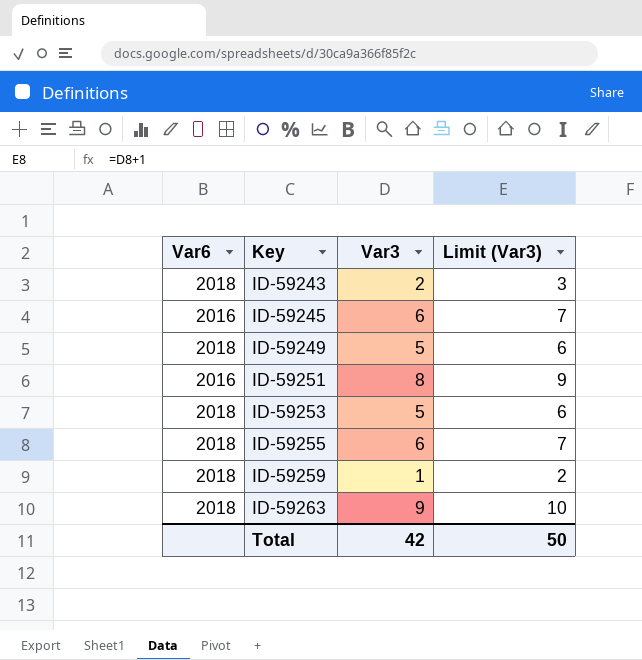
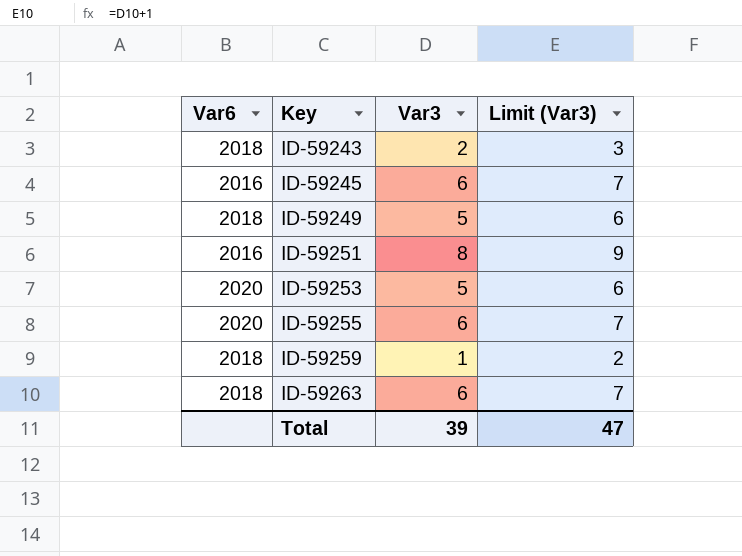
ID-59253 | Var6: 2018 -> 2020
ID-59255 | Var6: 2018 -> 2020
ID-59263 | Var3: 9 -> 6
ID-59263 | Limit (Var3): 10 -> 7
Total | Var3: 42 -> 39
Total | Limit (Var3): 50 -> 47

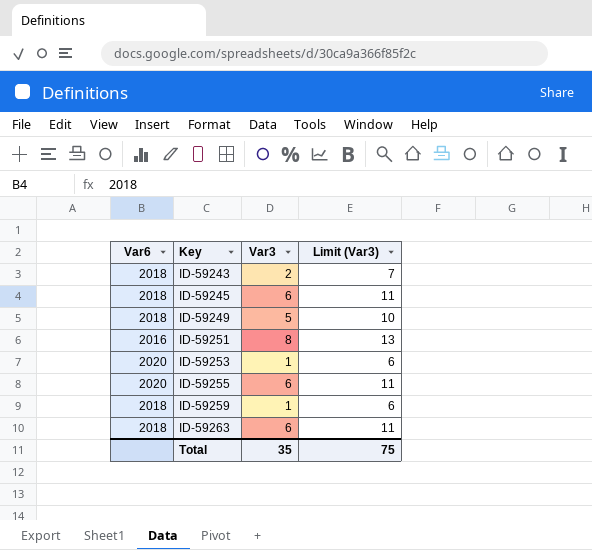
column Limit (Var3) | formula: [Var3] + 1 -> [Var3] + 5
ID-59245 | Var6: 2016 -> 2018
ID-59253 | Var3: 5 -> 1
Total | Var3: 39 -> 35
Total | Limit (Var3): 47 -> 75

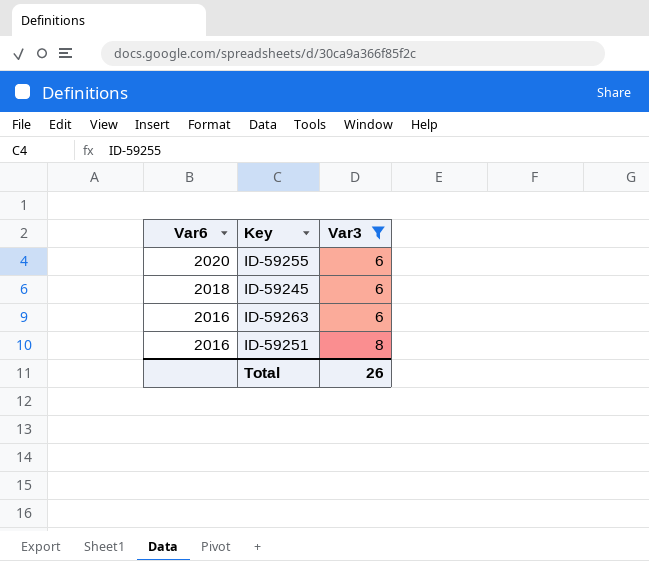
filter: none -> Var3 >= 6
row order: Key ascending -> Var6 descending
column Limit (Var3) | formula: [Var3] + 5 -> none
ID-59263 | Var6: 2018 -> 2016
Total | Var3: 35 -> 26

